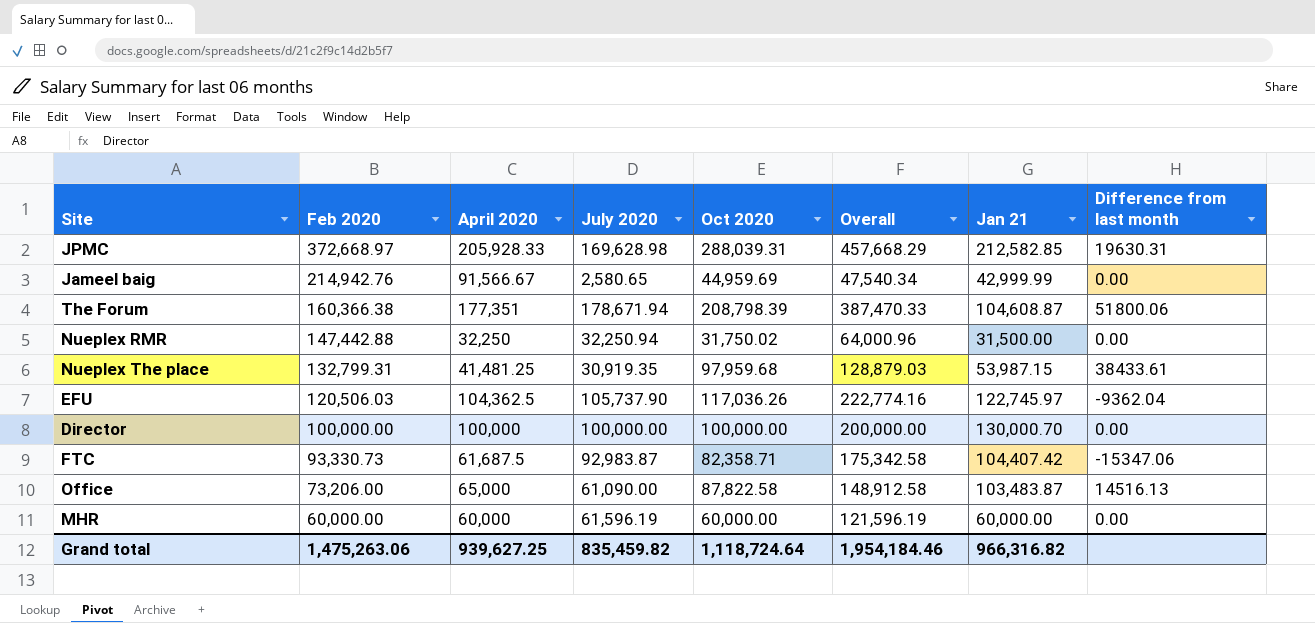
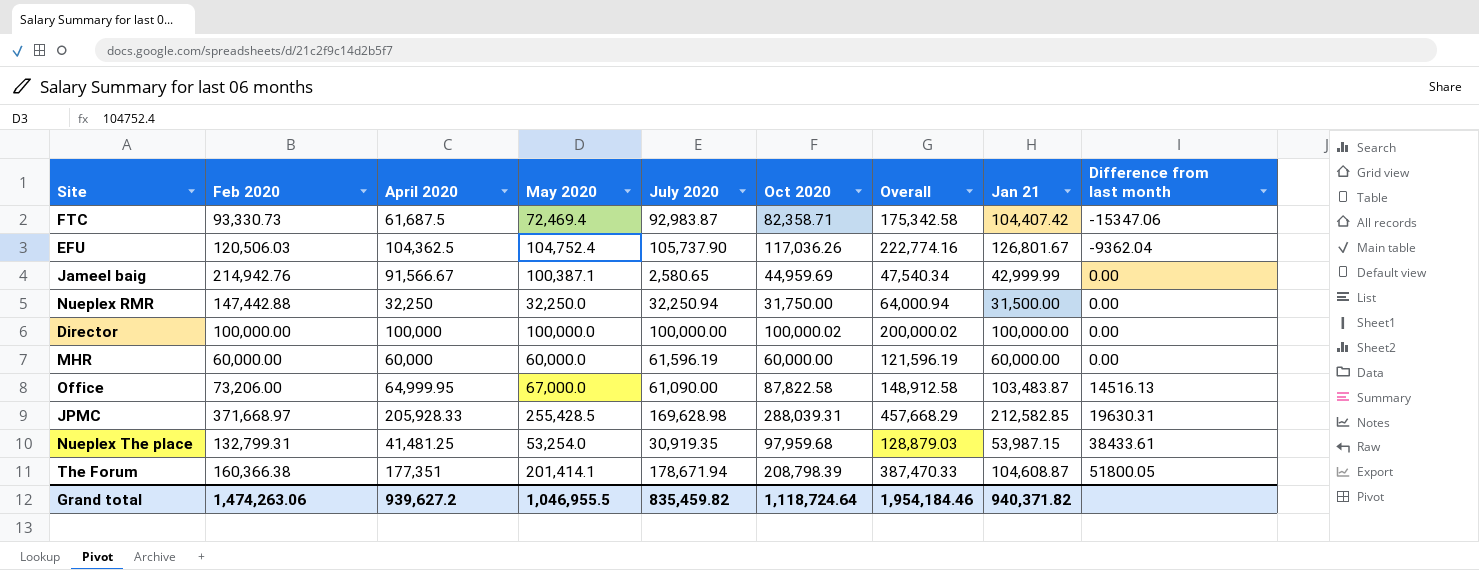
row order: Feb 2020 descending -> Difference from last month ascending
column May 2020 | position: none -> 4
EFU | Jan 21: 122,745.97 -> 126,801.67
Nueplex RMR | Oct 2020: 31,750.02 -> 31,750.00
Nueplex RMR | Overall: 64,000.96 -> 64,000.94
Director | Oct 2020: 100,000.00 -> 100,000.02
Director | Overall: 200,000.00 -> 200,000.02
Director | Jan 21: 130,000.70 -> 100,000.00
Office | April 2020: 65,000 -> 64,999.95
JPMC | Feb 2020: 372,668.97 -> 371,668.97
The Forum | Difference from last month: 51800.06 -> 51800.05
Grand total | Feb 2020: 1,475,263.06 -> 1,474,263.06
Grand total | April 2020: 939,627.25 -> 939,627.2
Grand total | Jan 21: 966,316.82 -> 940,371.82

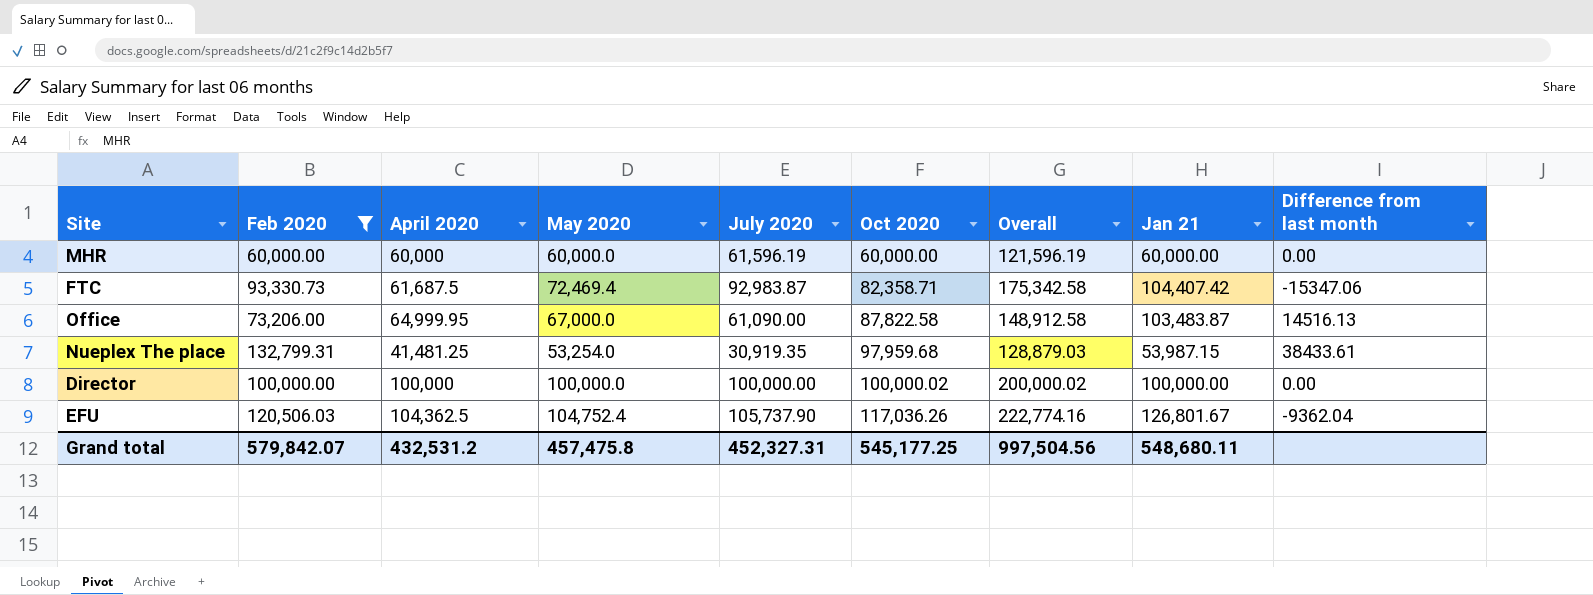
filter: none -> Feb 2020 <= 132,799.31
row order: Difference from last month ascending -> Oct 2020 ascending
Grand total | Feb 2020: 1,474,263.06 -> 579,842.07
Grand total | April 2020: 939,627.2 -> 432,531.2
Grand total | May 2020: 1,046,955.5 -> 457,475.8
Grand total | July 2020: 835,459.82 -> 452,327.31
Grand total | Oct 2020: 1,118,724.64 -> 545,177.25
Grand total | Overall: 1,954,184.46 -> 997,504.56
Grand total | Jan 21: 940,371.82 -> 548,680.11

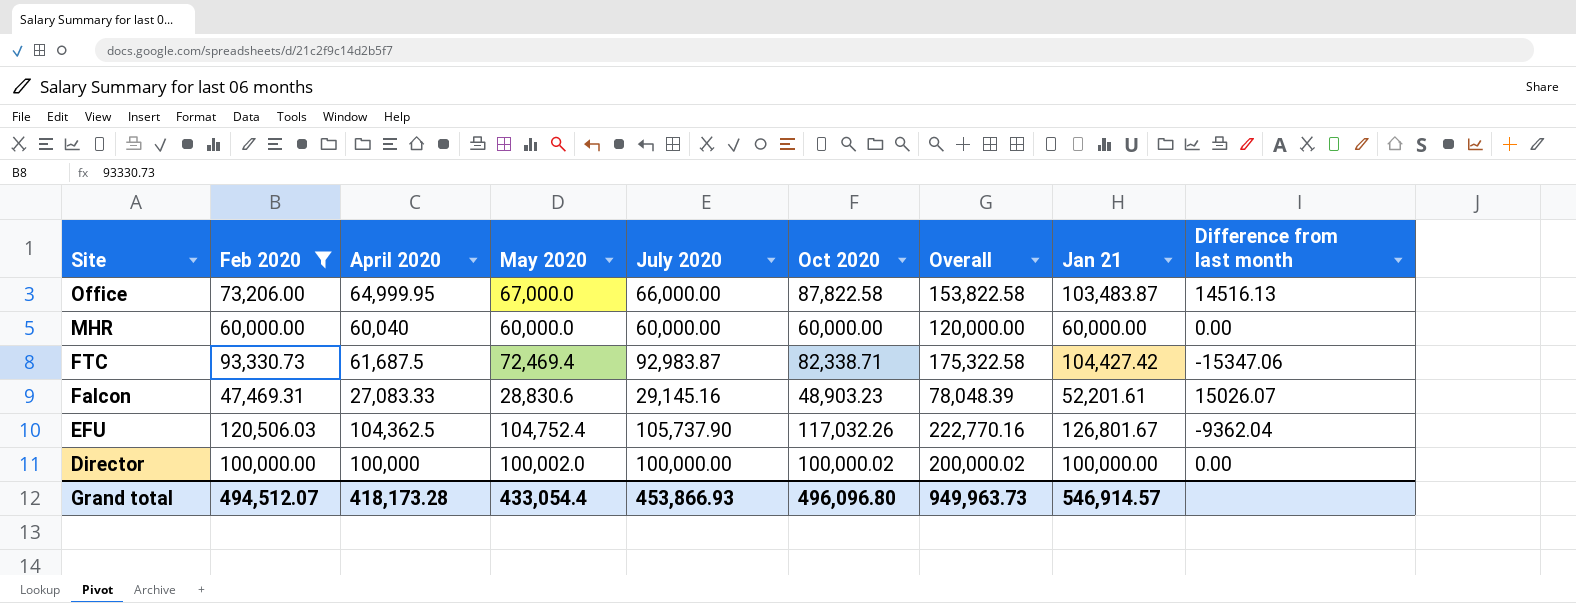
row order: Oct 2020 ascending -> Site descending
row Nueplex The place: 132,799.31 | 41,481.25 | 53,254.0 | 30,919.35 | 97,959.68 | 128,879.03 | 53,987.15 | 38433.61 -> none
Office | July 2020: 61,090.00 -> 66,000.00
Office | Overall: 148,912.58 -> 153,822.58
MHR | April 2020: 60,000 -> 60,040
MHR | July 2020: 61,596.19 -> 60,000.00
MHR | Overall: 121,596.19 -> 120,000.00
FTC | Oct 2020: 82,358.71 -> 82,338.71
FTC | Overall: 175,342.58 -> 175,322.58
FTC | Jan 21: 104,407.42 -> 104,427.42
row Falcon: none -> 47,469.31 | 27,083.33 | 28,830.6 | 29,145.16 | 48,903.23 | 78,048.39 | 52,201.61 | 15026.07
EFU | Oct 2020: 117,036.26 -> 117,032.26
EFU | Overall: 222,774.16 -> 222,770.16
Director | May 2020: 100,000.0 -> 100,002.0
Grand total | Feb 2020: 579,842.07 -> 494,512.07
Grand total | April 2020: 432,531.2 -> 418,173.28
Grand total | May 2020: 457,475.8 -> 433,054.4
Grand total | July 2020: 452,327.31 -> 453,866.93
Grand total | Oct 2020: 545,177.25 -> 496,096.80
Grand total | Overall: 997,504.56 -> 949,963.73
Grand total | Jan 21: 548,680.11 -> 546,914.57

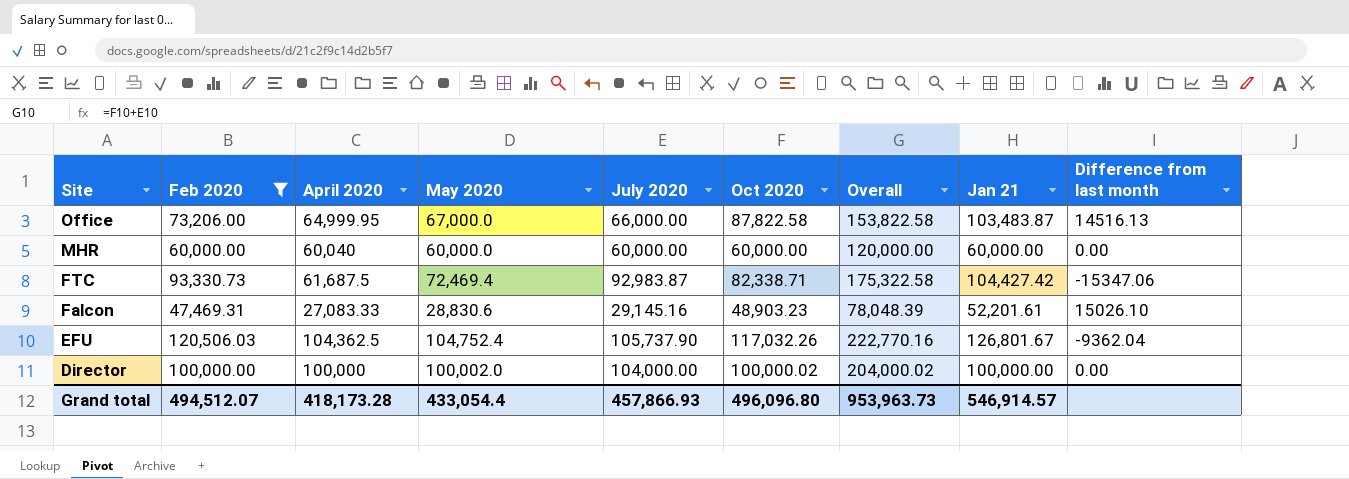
Falcon | Difference from last month: 15026.07 -> 15026.10
Director | July 2020: 100,000.00 -> 104,000.00
Director | Overall: 200,000.02 -> 204,000.02
Grand total | July 2020: 453,866.93 -> 457,866.93
Grand total | Overall: 949,963.73 -> 953,963.73

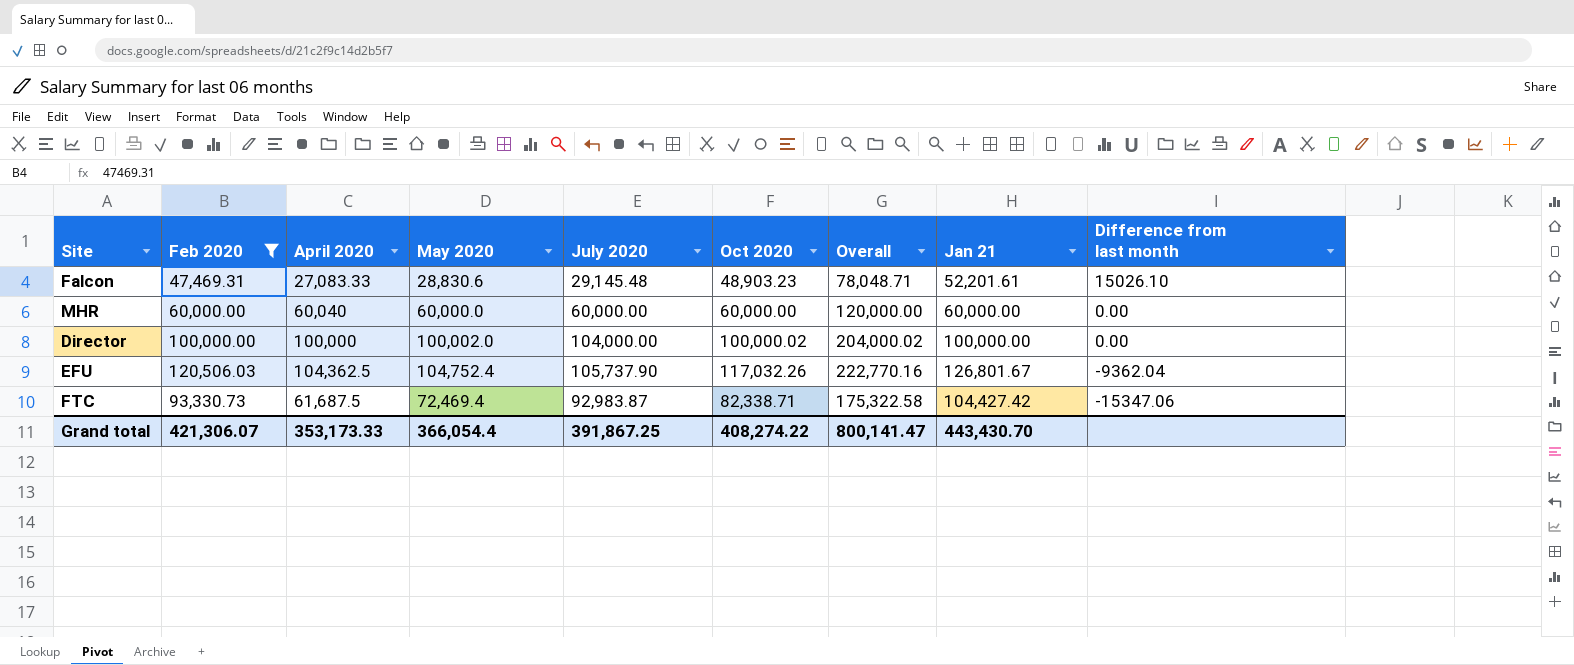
row order: Site descending -> Difference from last month descending
row Office: 73,206.00 | 64,999.95 | 67,000.0 | 66,000.00 | 87,822.58 | 153,822.58 | 103,483.87 | 14516.13 -> none
Falcon | July 2020: 29,145.16 -> 29,145.48
Falcon | Overall: 78,048.39 -> 78,048.71
Grand total | Feb 2020: 494,512.07 -> 421,306.07
Grand total | April 2020: 418,173.28 -> 353,173.33
Grand total | May 2020: 433,054.4 -> 366,054.4
Grand total | July 2020: 457,866.93 -> 391,867.25
Grand total | Oct 2020: 496,096.80 -> 408,274.22
Grand total | Overall: 953,963.73 -> 800,141.47
Grand total | Jan 21: 546,914.57 -> 443,430.70

